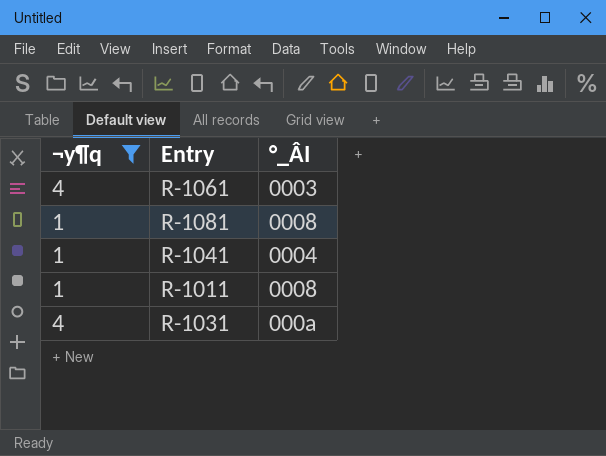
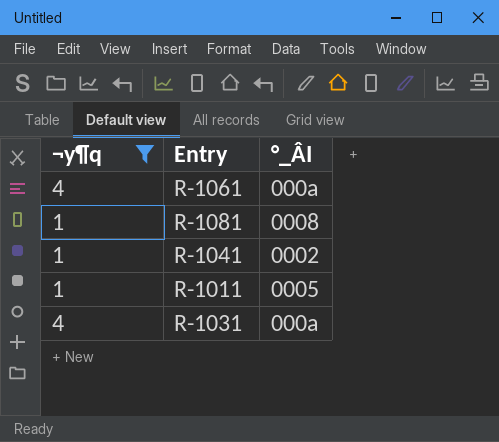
R-1061 | °_ÂI: 0003 -> 000a
R-1041 | °_ÂI: 0004 -> 0002
R-1011 | °_ÂI: 0008 -> 0005

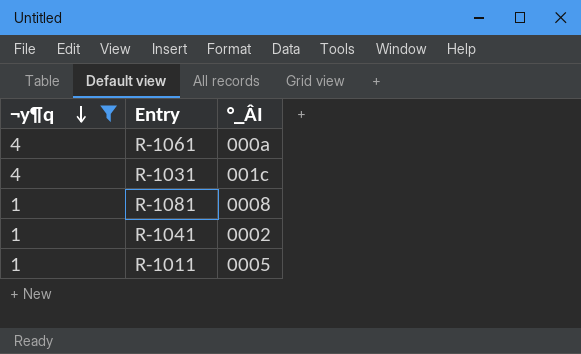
row order: none -> ¬y¶q descending
R-1031 | °_ÂI: 000a -> 001c

